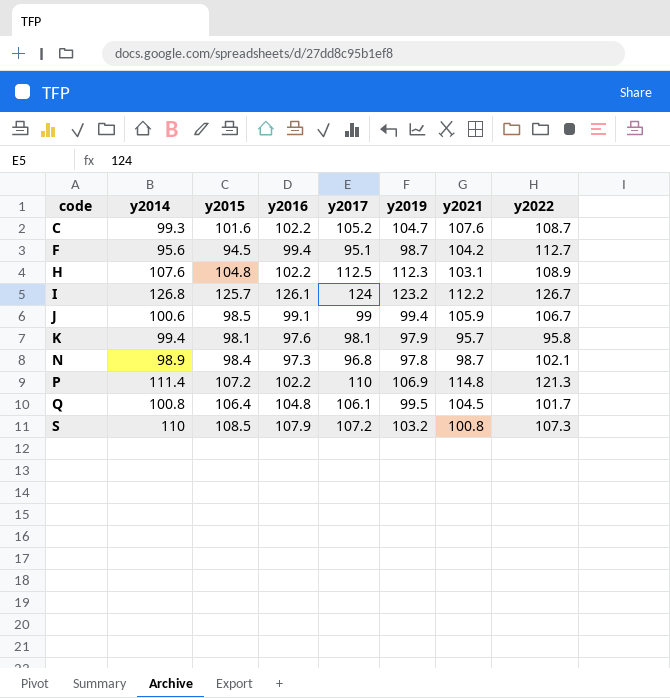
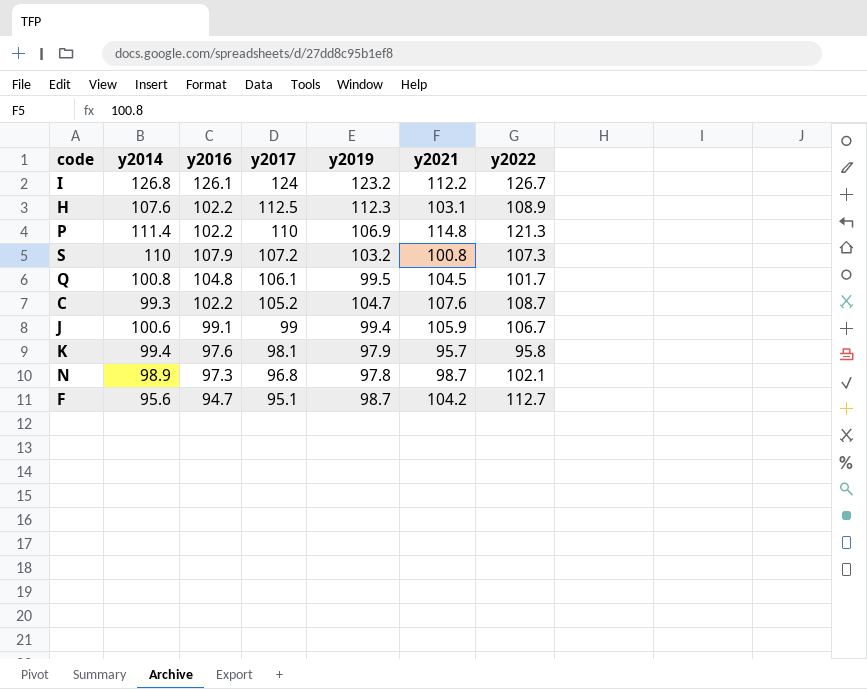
row order: code ascending -> y2017 descending
column y2015 | position: 3 -> none
F | y2016: 99.4 -> 94.7

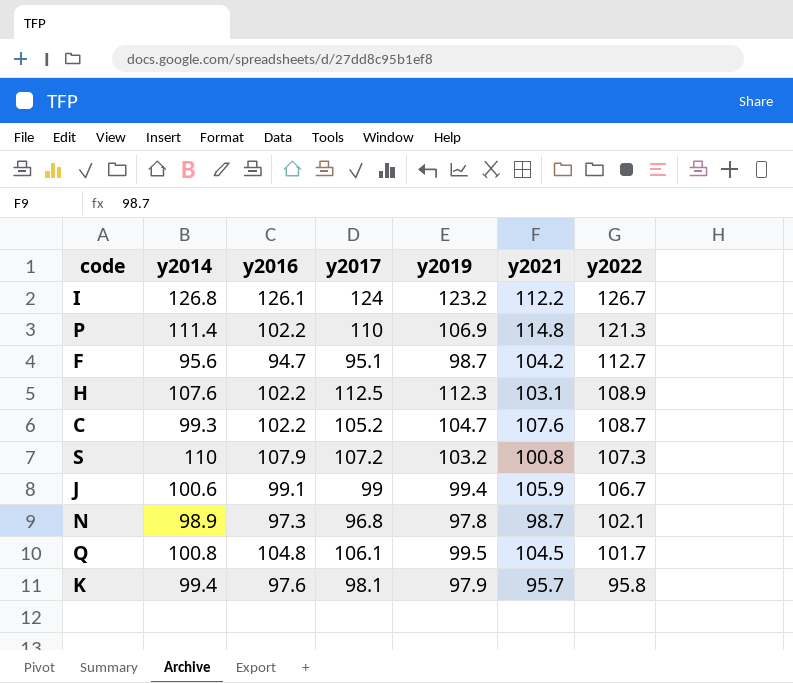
row order: y2017 descending -> y2022 descending

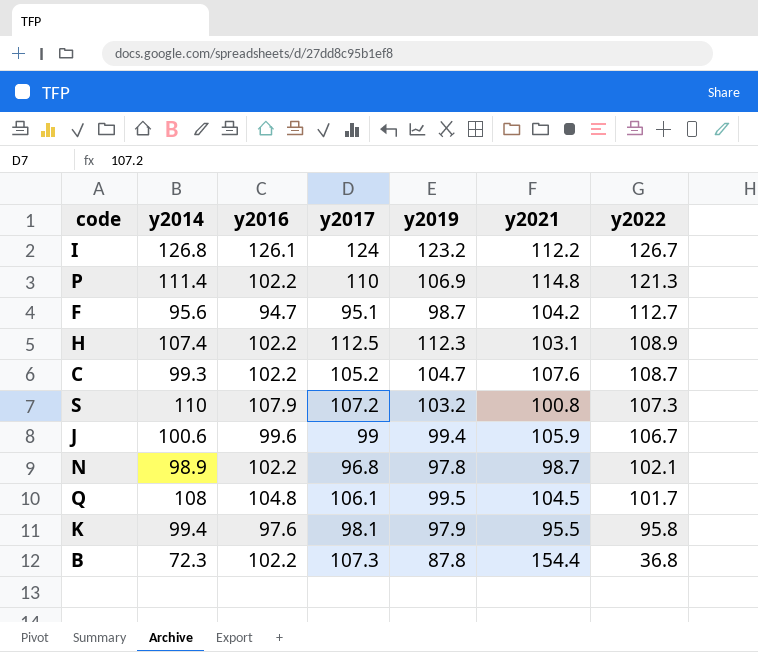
H | y2014: 107.6 -> 107.4
J | y2016: 99.1 -> 99.6
N | y2016: 97.3 -> 102.2
Q | y2014: 100.8 -> 108
K | y2021: 95.7 -> 95.5
row B: none -> 72.3 | 102.2 | 107.3 | 87.8 | 154.4 | 36.8

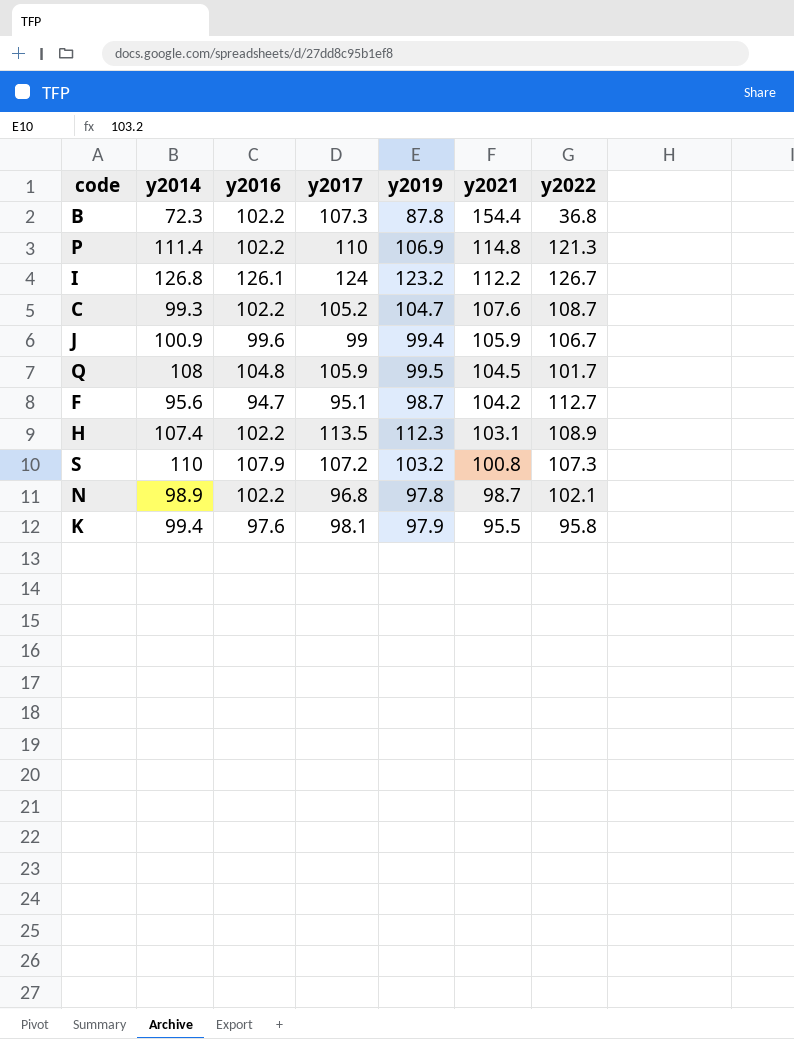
row order: y2022 descending -> y2021 descending
J | y2014: 100.6 -> 100.9
Q | y2017: 106.1 -> 105.9
H | y2017: 112.5 -> 113.5

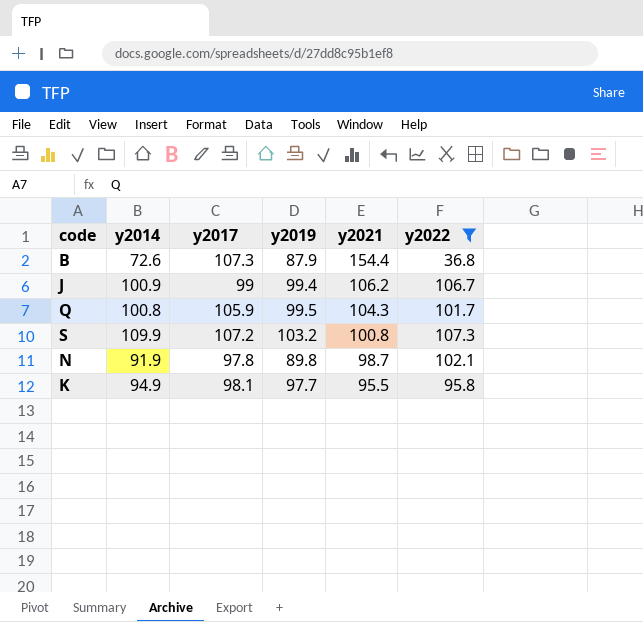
filter: none -> y2022 <= 107.3
column y2016 | position: 3 -> none
B | y2014: 72.3 -> 72.6
B | y2019: 87.8 -> 87.9
J | y2021: 105.9 -> 106.2
Q | y2014: 108 -> 100.8
Q | y2021: 104.5 -> 104.3
S | y2014: 110 -> 109.9
N | y2014: 98.9 -> 91.9
N | y2017: 96.8 -> 97.8
N | y2019: 97.8 -> 89.8
K | y2014: 99.4 -> 94.9
K | y2019: 97.9 -> 97.7

